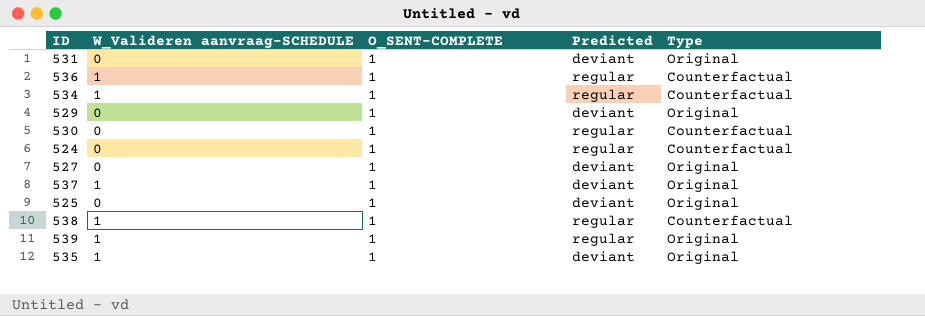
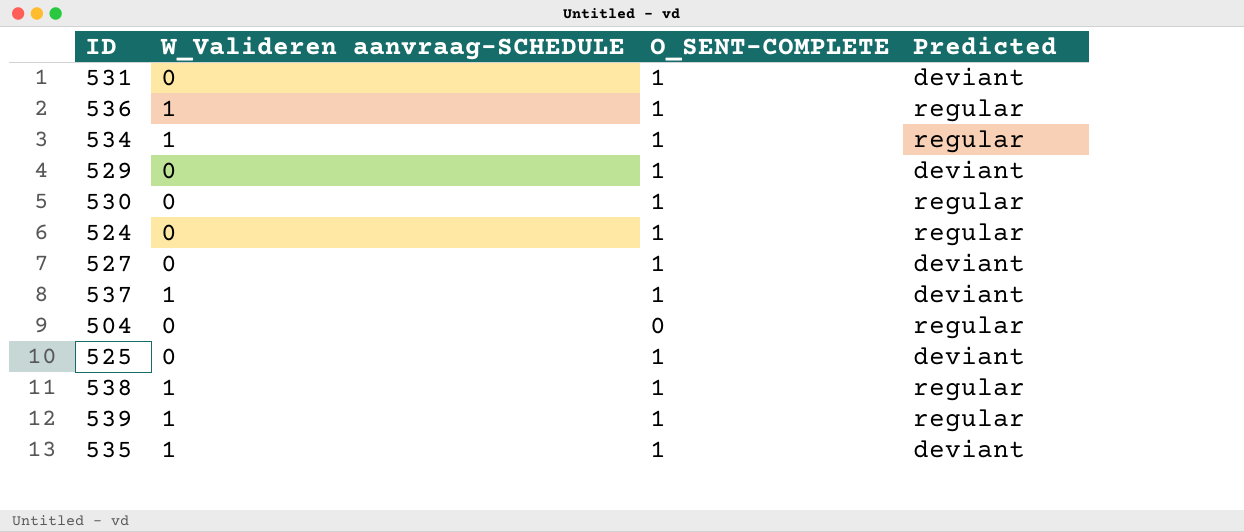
column Type | position: 5 -> none
row 504: none -> 0 | 0 | regular

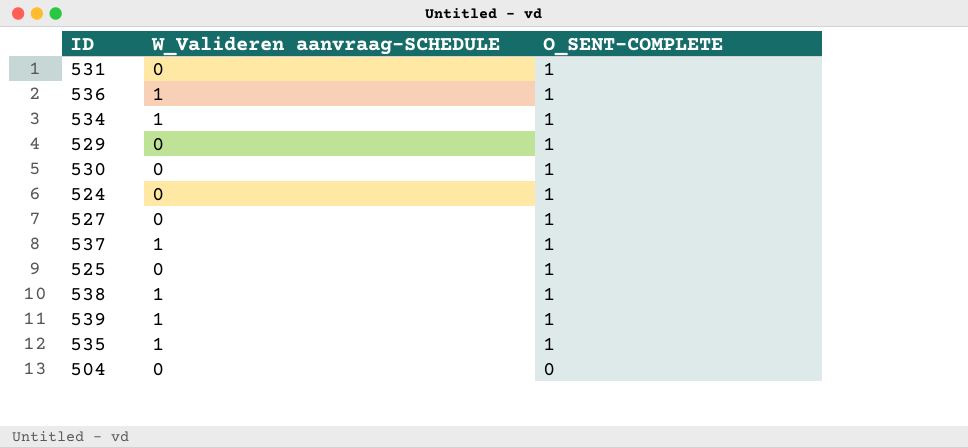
row order: none -> O_SENT-COMPLETE descending
column Predicted | position: 4 -> none

